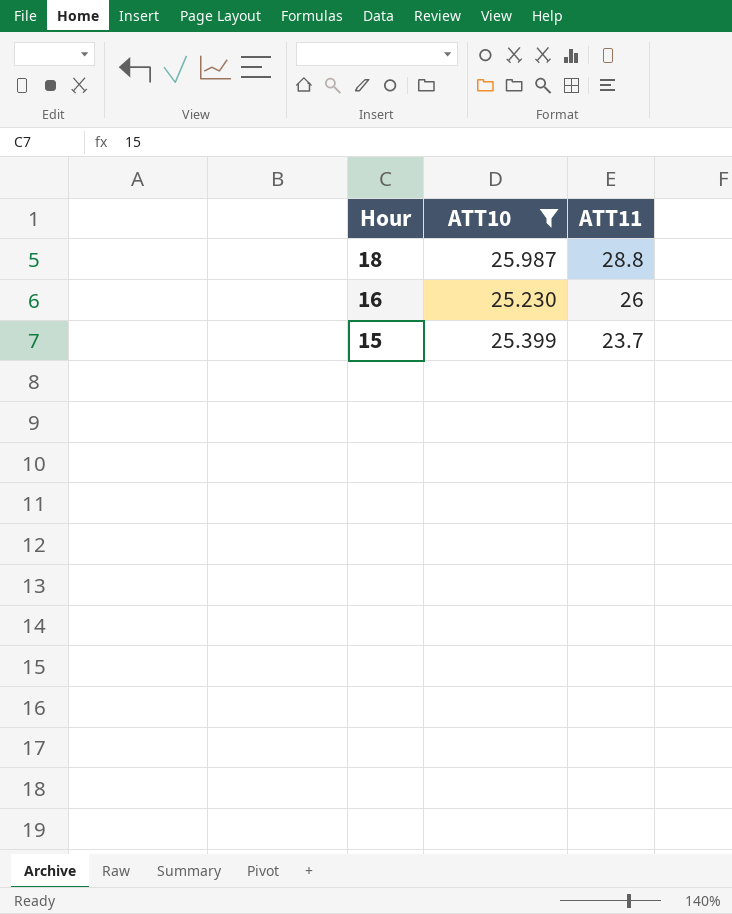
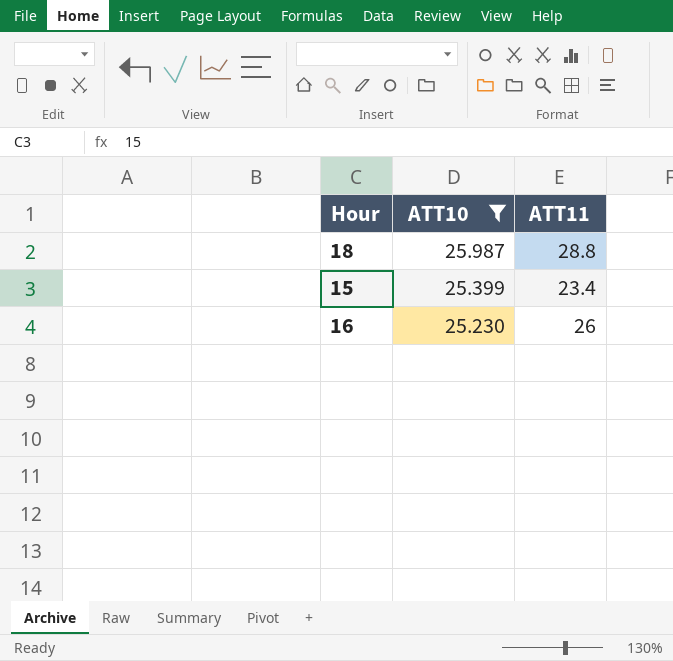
row order: Hour descending -> ATT10 descending
15 | ATT11: 23.7 -> 23.4

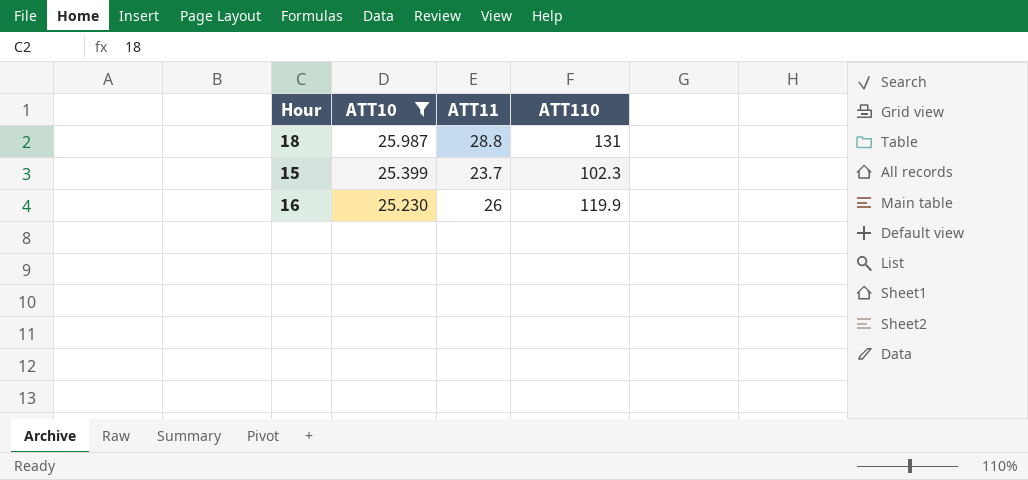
column ATT110 | position: none -> 4
15 | ATT11: 23.4 -> 23.7

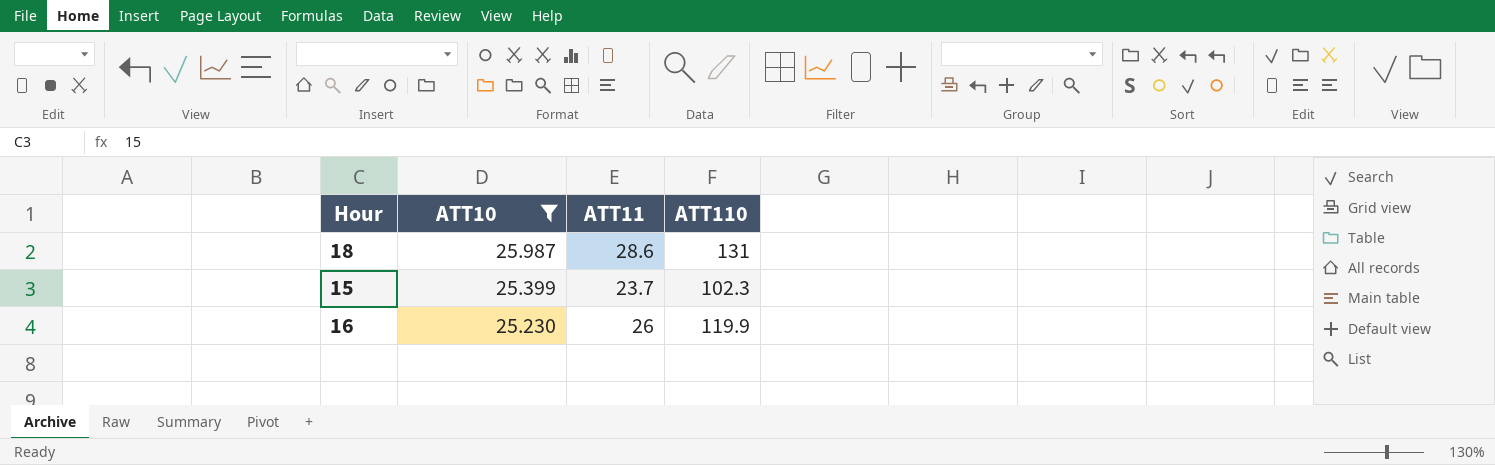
18 | ATT11: 28.8 -> 28.6

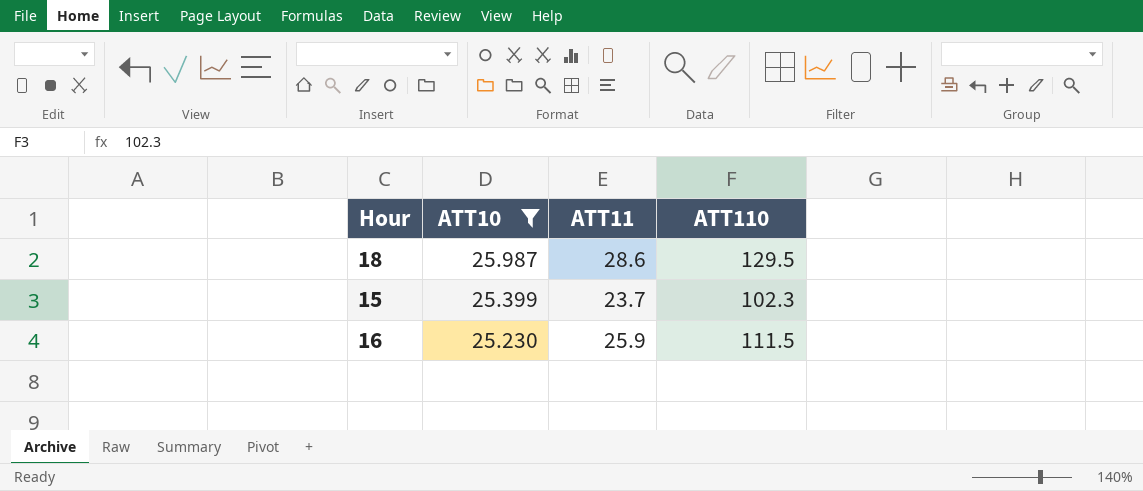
18 | ATT110: 131 -> 129.5
16 | ATT11: 26 -> 25.9
16 | ATT110: 119.9 -> 111.5

